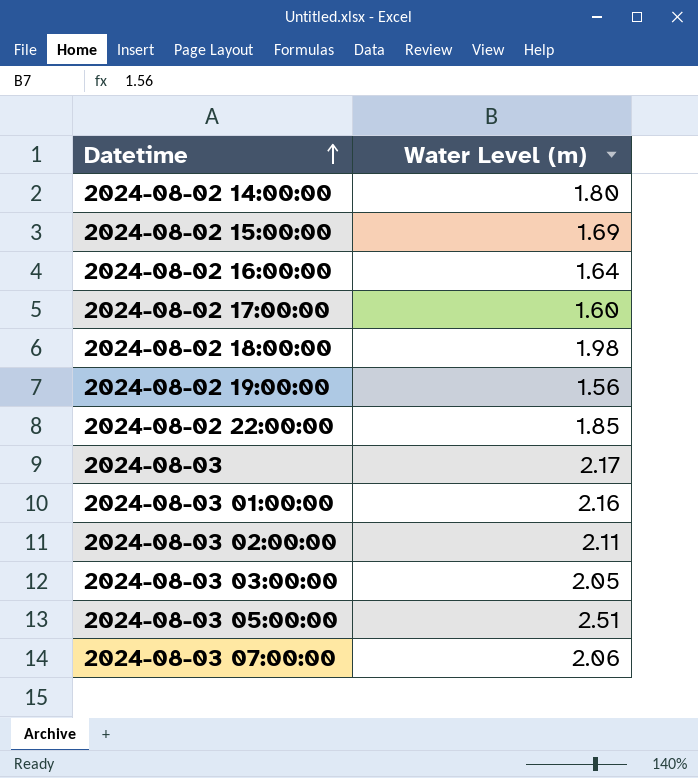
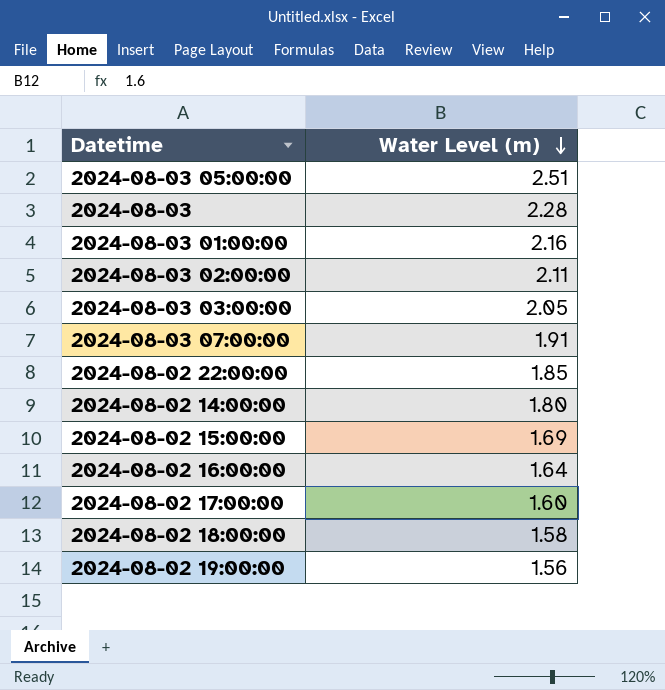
row order: Datetime ascending -> Water Level (m) descending
2024-08-03 | Water Level (m): 2.17 -> 2.28
2024-08-03 07:00:00 | Water Level (m): 2.06 -> 1.91
2024-08-02 18:00:00 | Water Level (m): 1.98 -> 1.58

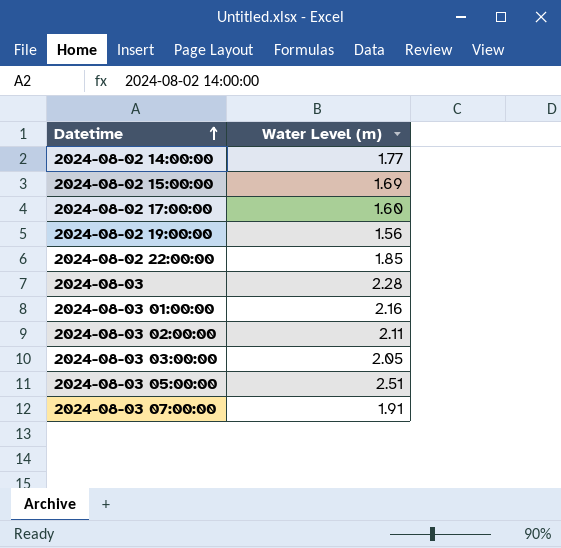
row order: Water Level (m) descending -> Datetime ascending
row 2024-08-02 16:00:00: 1.64 -> none
row 2024-08-02 18:00:00: 1.58 -> none
2024-08-02 14:00:00 | Water Level (m): 1.80 -> 1.77

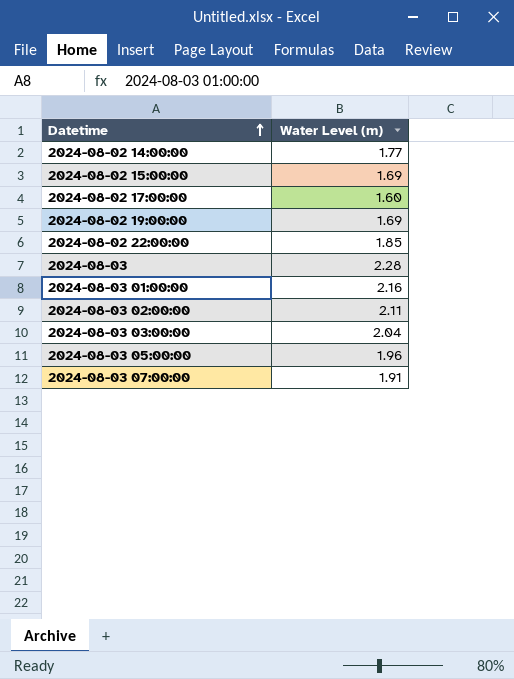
2024-08-02 19:00:00 | Water Level (m): 1.56 -> 1.69
2024-08-03 03:00:00 | Water Level (m): 2.05 -> 2.04
2024-08-03 05:00:00 | Water Level (m): 2.51 -> 1.96

